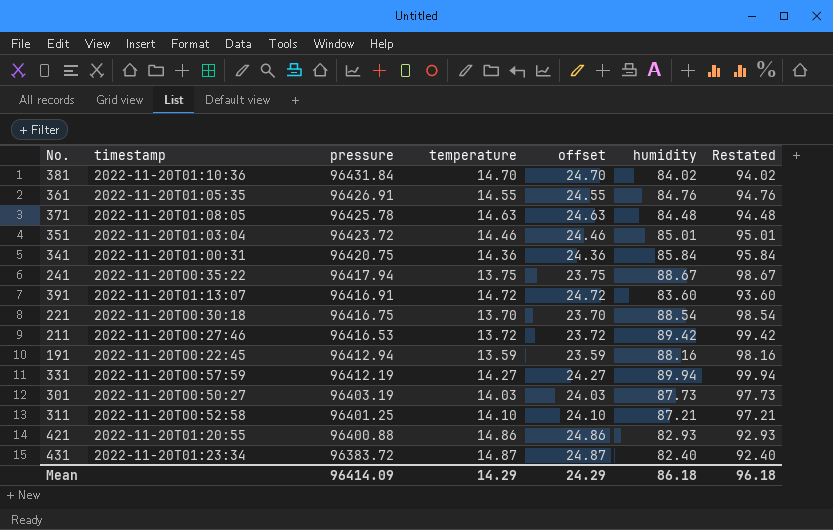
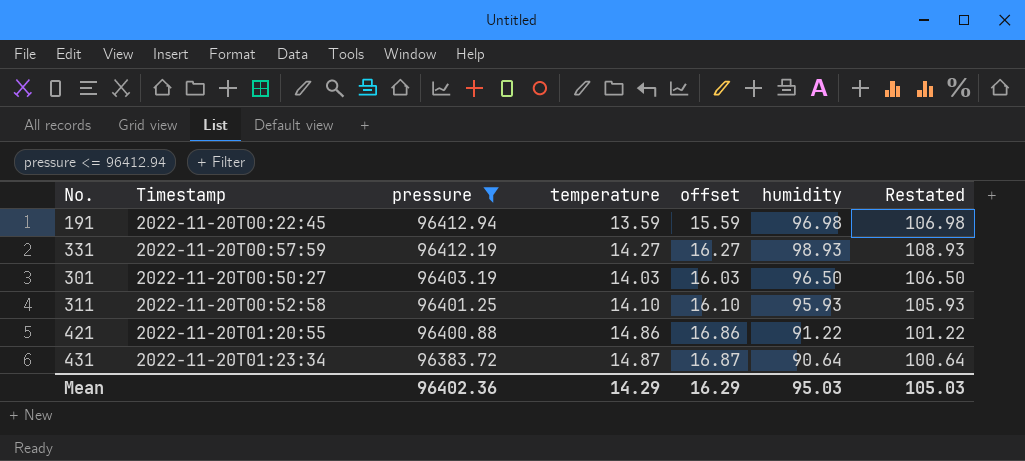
filter: none -> pressure <= 96412.94
column name: timestamp -> Timestamp
column offset | formula: [temperature] + 10 -> [temperature] + 2
191 | humidity: 88.16 -> 96.98
191 | Restated: 98.16 -> 106.98
331 | humidity: 89.94 -> 98.93
331 | Restated: 99.94 -> 108.93
301 | humidity: 87.73 -> 96.50
301 | Restated: 97.73 -> 106.50
311 | humidity: 87.21 -> 95.93
311 | Restated: 97.21 -> 105.93
421 | humidity: 82.93 -> 91.22
421 | Restated: 92.93 -> 101.22
431 | humidity: 82.40 -> 90.64
431 | Restated: 92.40 -> 100.64
Mean | pressure: 96414.09 -> 96402.36
Mean | offset: 24.29 -> 16.29
Mean | humidity: 86.18 -> 95.03
Mean | Restated: 96.18 -> 105.03

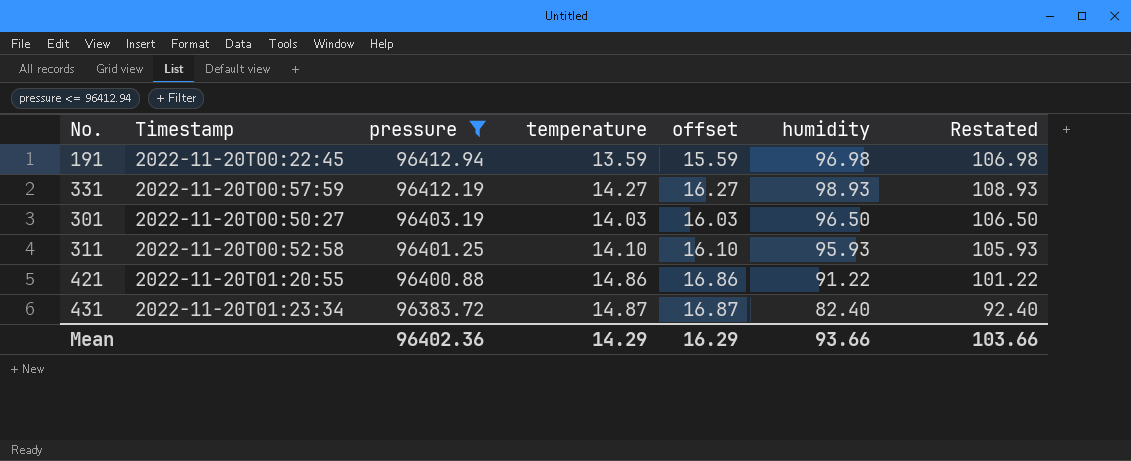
431 | humidity: 90.64 -> 82.40
431 | Restated: 100.64 -> 92.40
Mean | humidity: 95.03 -> 93.66
Mean | Restated: 105.03 -> 103.66

